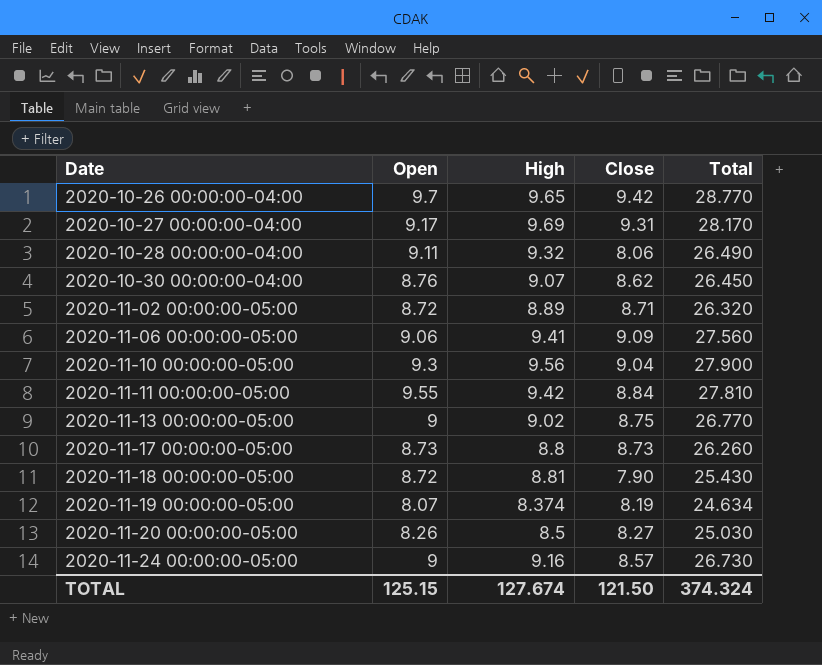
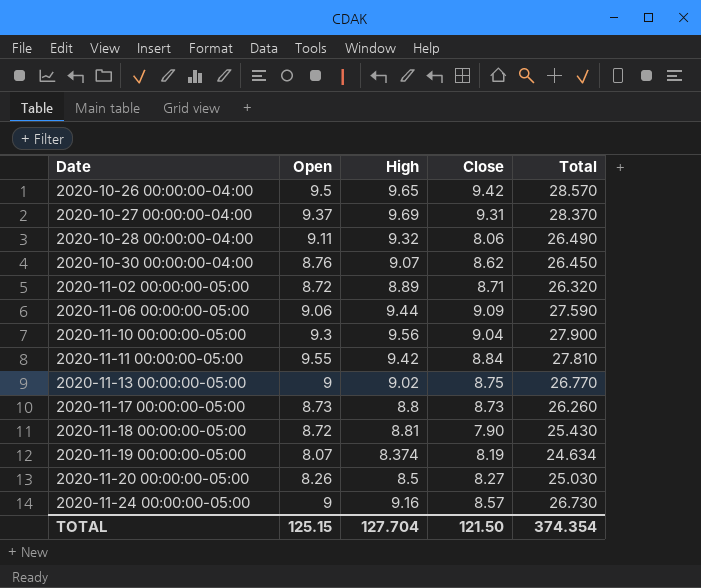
2020-10-26 00:00:00-04:00 | Open: 9.7 -> 9.5
2020-10-26 00:00:00-04:00 | Total: 28.770 -> 28.570
2020-10-27 00:00:00-04:00 | Open: 9.17 -> 9.37
2020-10-27 00:00:00-04:00 | Total: 28.170 -> 28.370
2020-11-06 00:00:00-05:00 | High: 9.41 -> 9.44
2020-11-06 00:00:00-05:00 | Total: 27.560 -> 27.590
TOTAL | High: 127.674 -> 127.704
TOTAL | Total: 374.324 -> 374.354

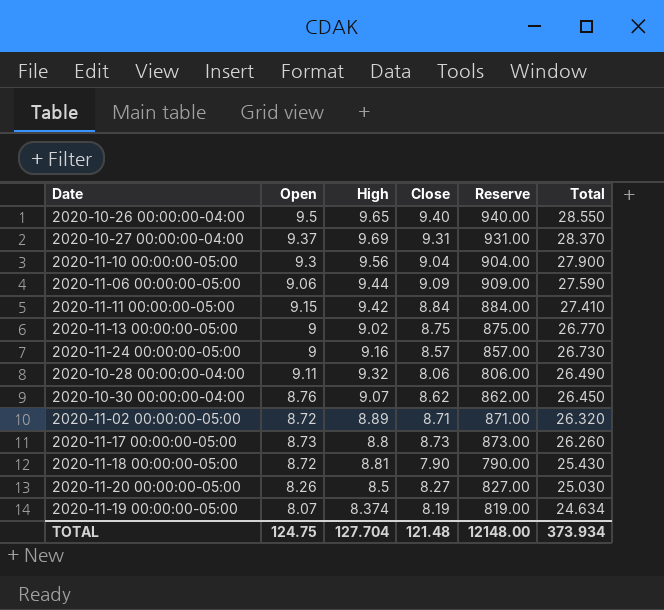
row order: Date ascending -> Total descending
column Reserve | formula: none -> [Close] * 100
2020-10-26 00:00:00-04:00 | Close: 9.42 -> 9.40
2020-10-26 00:00:00-04:00 | Total: 28.570 -> 28.550
2020-11-11 00:00:00-05:00 | Open: 9.55 -> 9.15
2020-11-11 00:00:00-05:00 | Total: 27.810 -> 27.410
TOTAL | Open: 125.15 -> 124.75
TOTAL | Close: 121.50 -> 121.48
TOTAL | Total: 374.354 -> 373.934

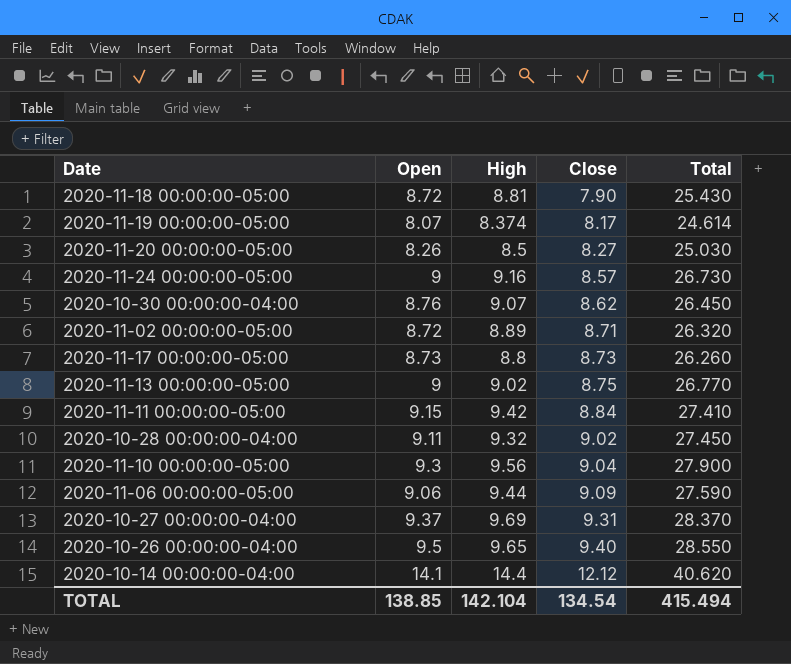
row order: Total descending -> Close ascending
column Reserve | formula: [Close] * 100 -> none
2020-11-19 00:00:00-05:00 | Close: 8.19 -> 8.17
2020-11-19 00:00:00-05:00 | Total: 24.634 -> 24.614
2020-10-28 00:00:00-04:00 | Close: 8.06 -> 9.02
2020-10-28 00:00:00-04:00 | Total: 26.490 -> 27.450
row 2020-10-14 00:00:00-04:00: none -> 14.1 | 14.4 | 12.12 | 40.620
TOTAL | Open: 124.75 -> 138.85
TOTAL | High: 127.704 -> 142.104
TOTAL | Close: 121.48 -> 134.54
TOTAL | Total: 373.934 -> 415.494

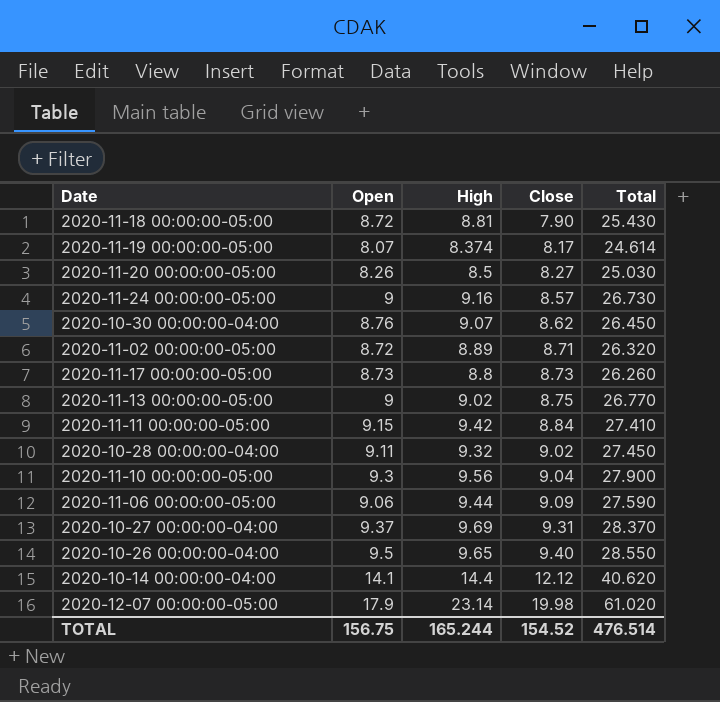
row 2020-12-07 00:00:00-05:00: none -> 17.9 | 23.14 | 19.98 | 61.020
TOTAL | Open: 138.85 -> 156.75
TOTAL | High: 142.104 -> 165.244
TOTAL | Close: 134.54 -> 154.52
TOTAL | Total: 415.494 -> 476.514

